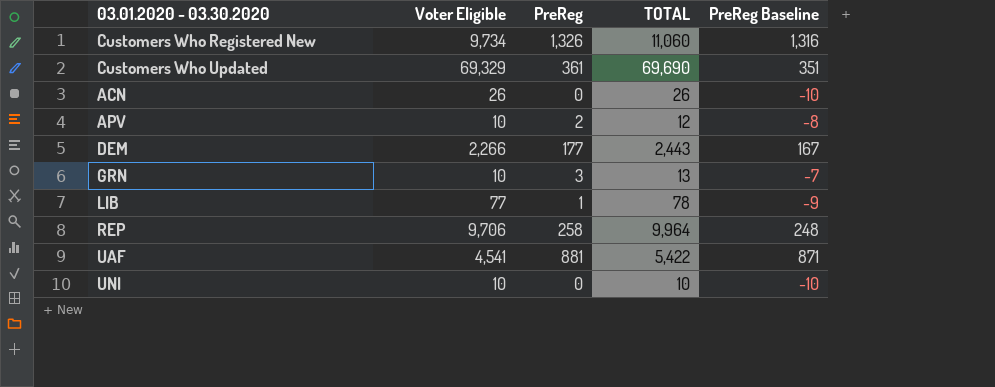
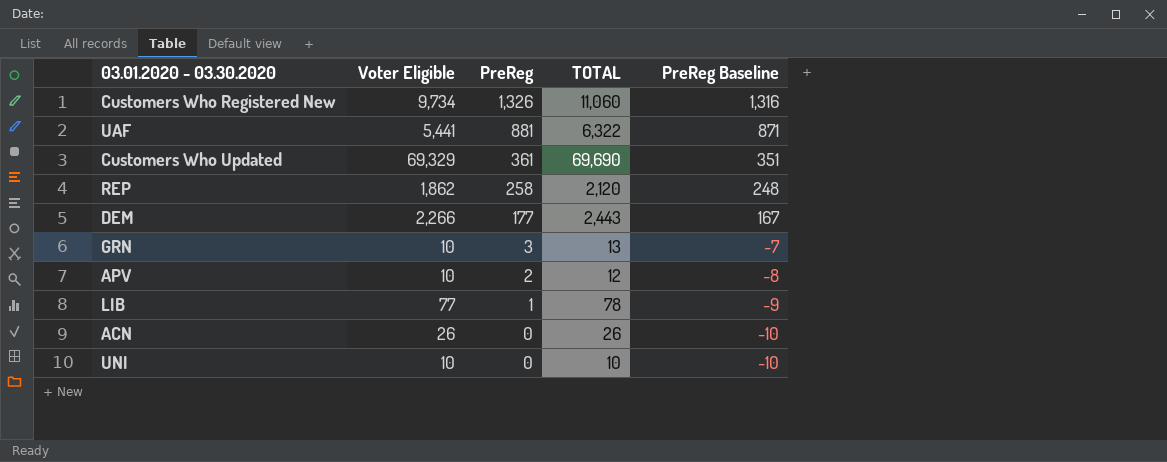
row order: none -> PreReg descending
UAF | Voter Eligible: 4,541 -> 5,441
UAF | TOTAL: 5,422 -> 6,322
REP | Voter Eligible: 9,706 -> 1,862
REP | TOTAL: 9,964 -> 2,120

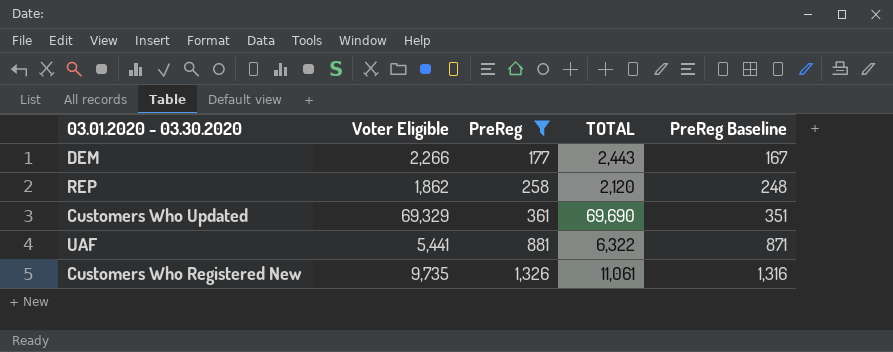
filter: none -> PreReg >= 177
row order: PreReg descending -> PreReg ascending
Customers Who Registered New | Voter Eligible: 9,734 -> 9,735
Customers Who Registered New | TOTAL: 11,060 -> 11,061

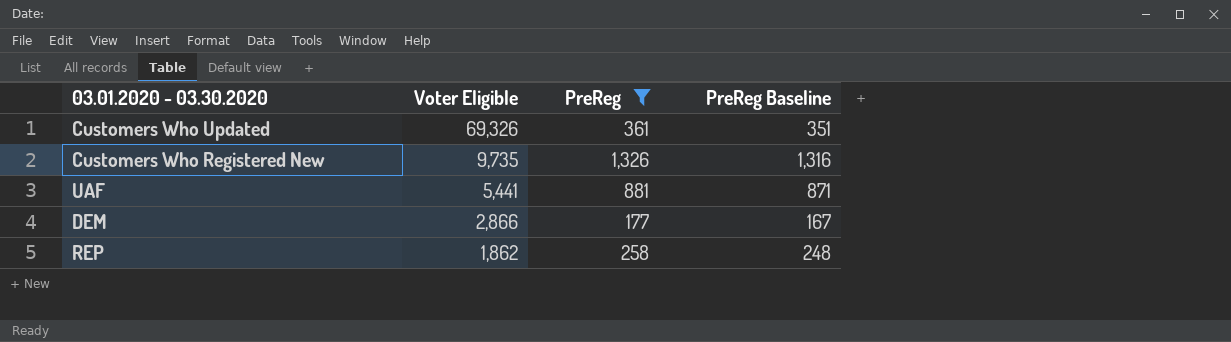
row order: PreReg ascending -> Voter Eligible descending
column TOTAL | formula: [Voter Eligible] + [PreReg] -> none
Customers Who Updated | Voter Eligible: 69,329 -> 69,326
DEM | Voter Eligible: 2,266 -> 2,866

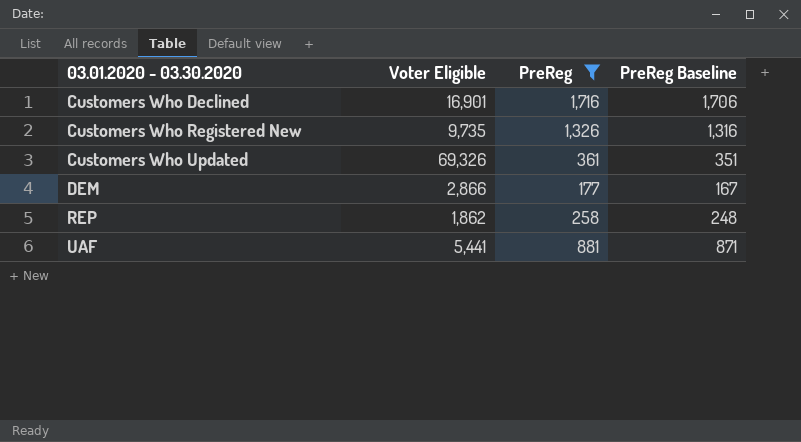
row order: Voter Eligible descending -> 03.01.2020 - 03.30.2020 ascending
row Customers Who Declined: none -> 16,901 | 1,716 | 1,706

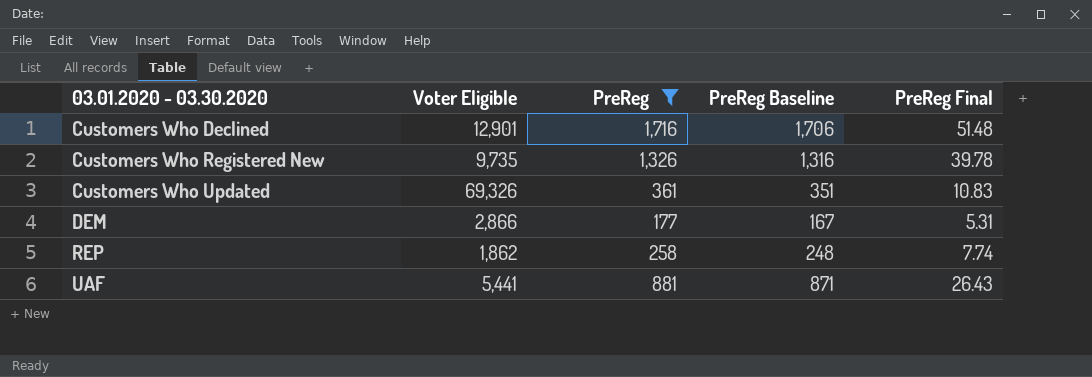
column PreReg Final | formula: none -> [PreReg] * 0.03
Customers Who Declined | Voter Eligible: 16,901 -> 12,901

